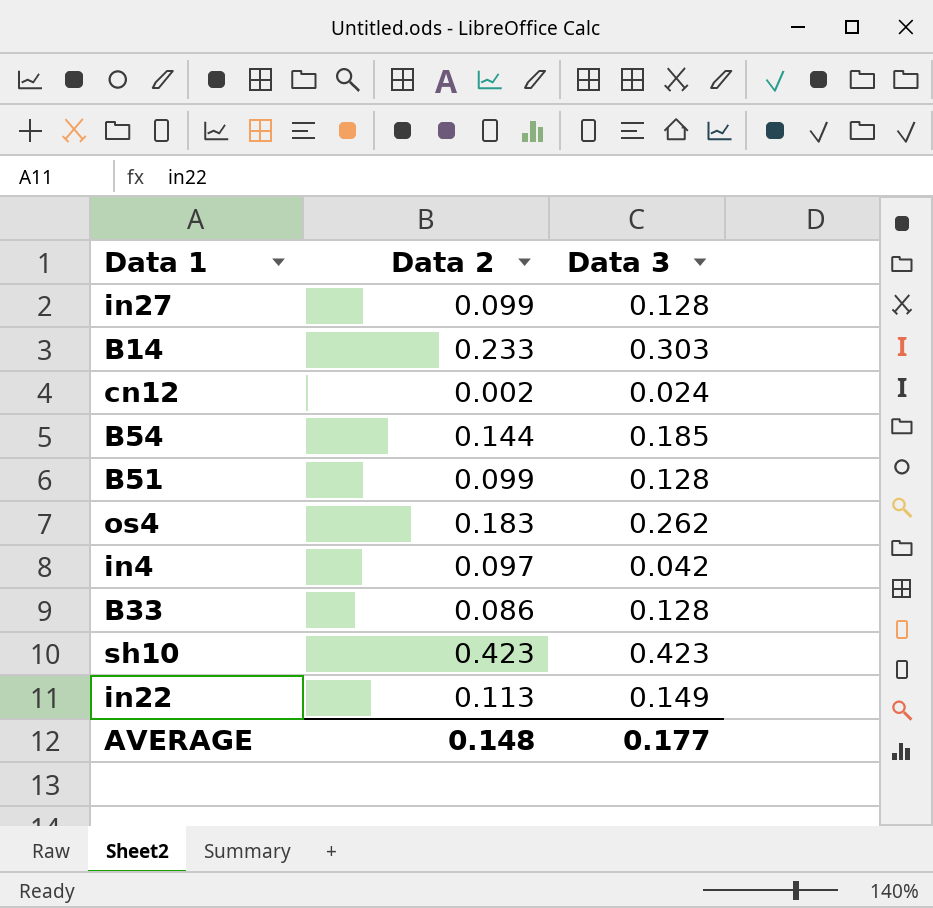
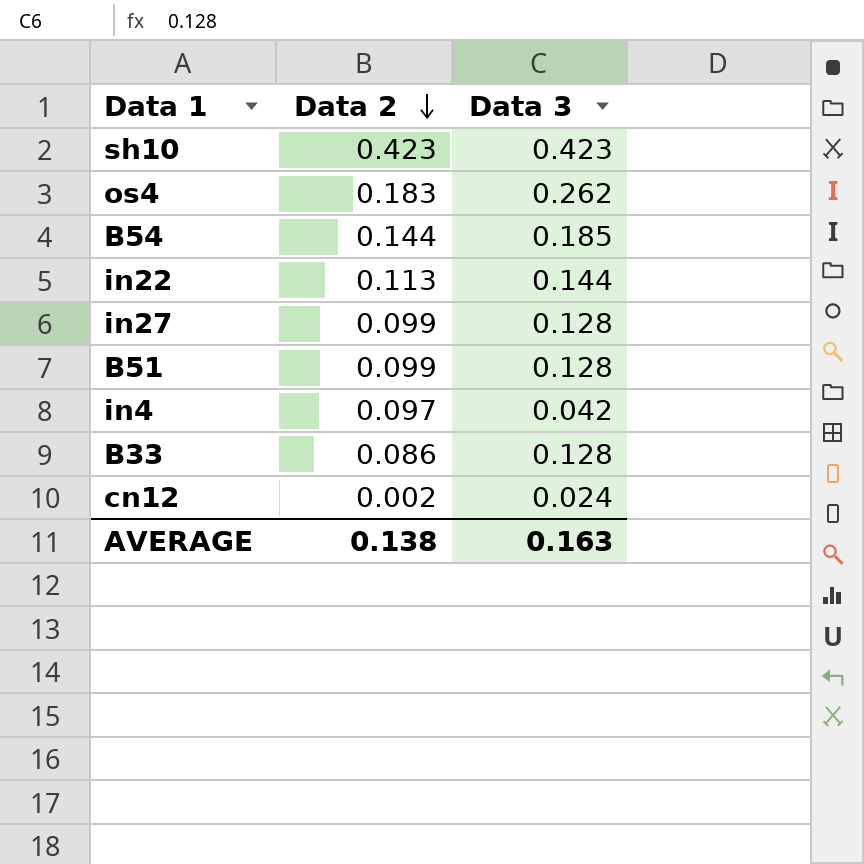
row order: none -> Data 2 descending
row B14: 0.233 | 0.303 -> none
in22 | Data 3: 0.149 -> 0.144
AVERAGE | Data 2: 0.148 -> 0.138
AVERAGE | Data 3: 0.177 -> 0.163

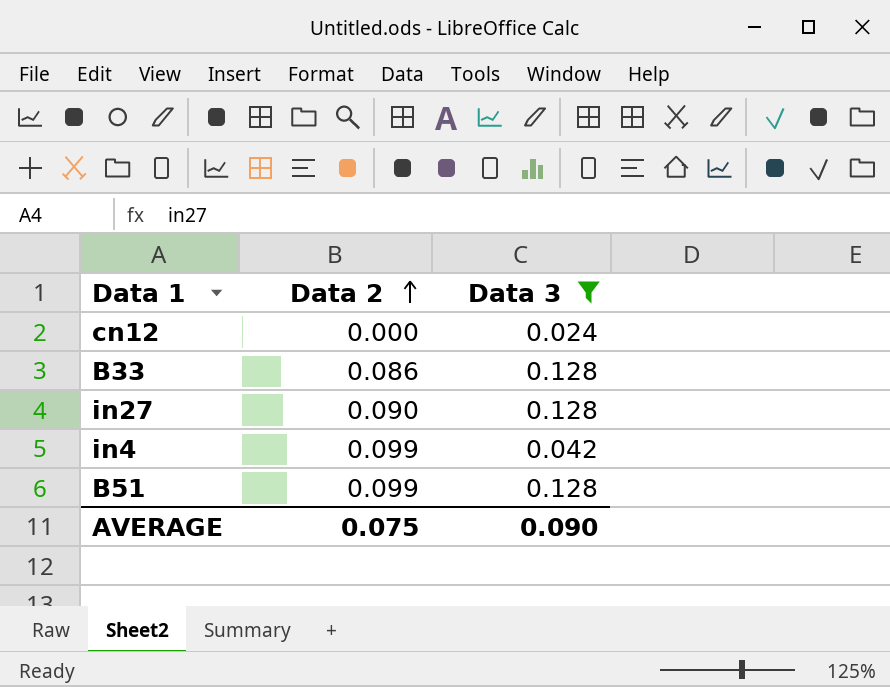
filter: none -> Data 3 <= 0.128
row order: Data 2 descending -> Data 2 ascending
cn12 | Data 2: 0.002 -> 0.000
in27 | Data 2: 0.099 -> 0.090
in4 | Data 2: 0.097 -> 0.099
AVERAGE | Data 2: 0.138 -> 0.075
AVERAGE | Data 3: 0.163 -> 0.090

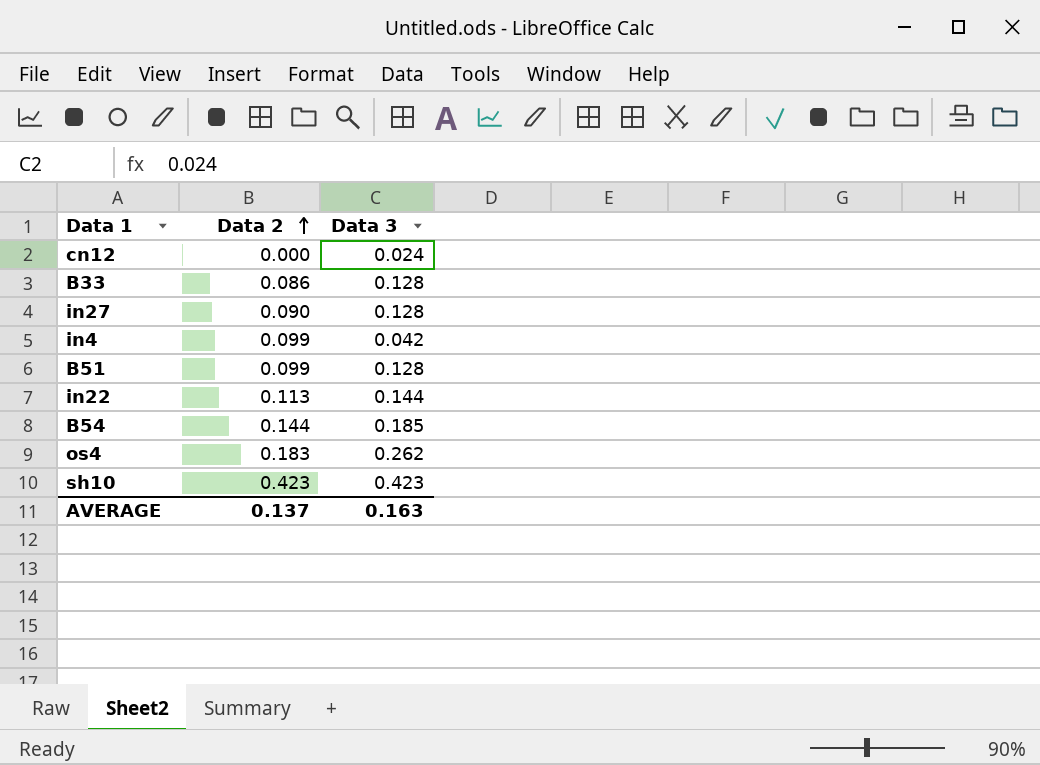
filter: Data 3 <= 0.128 -> none
AVERAGE | Data 2: 0.075 -> 0.137
AVERAGE | Data 3: 0.090 -> 0.163

